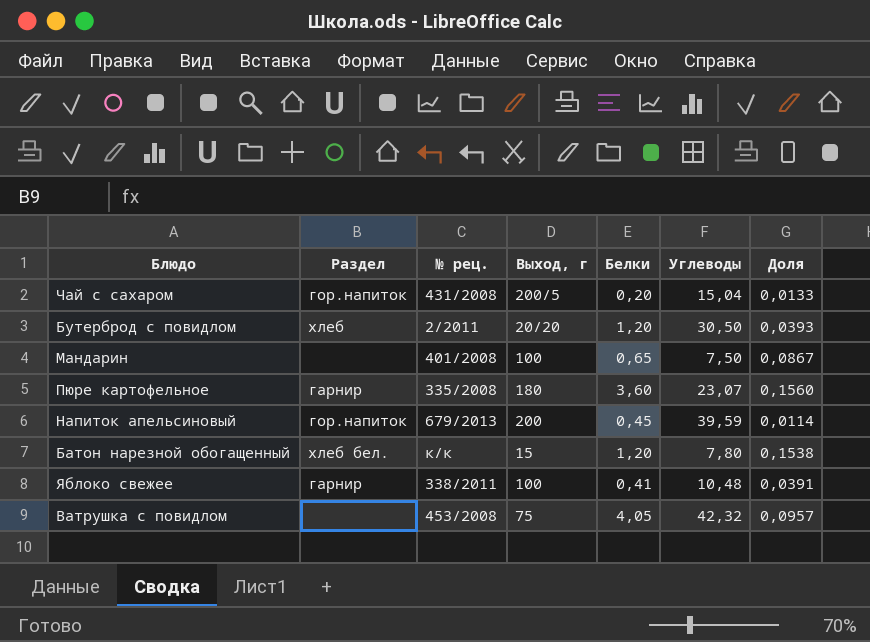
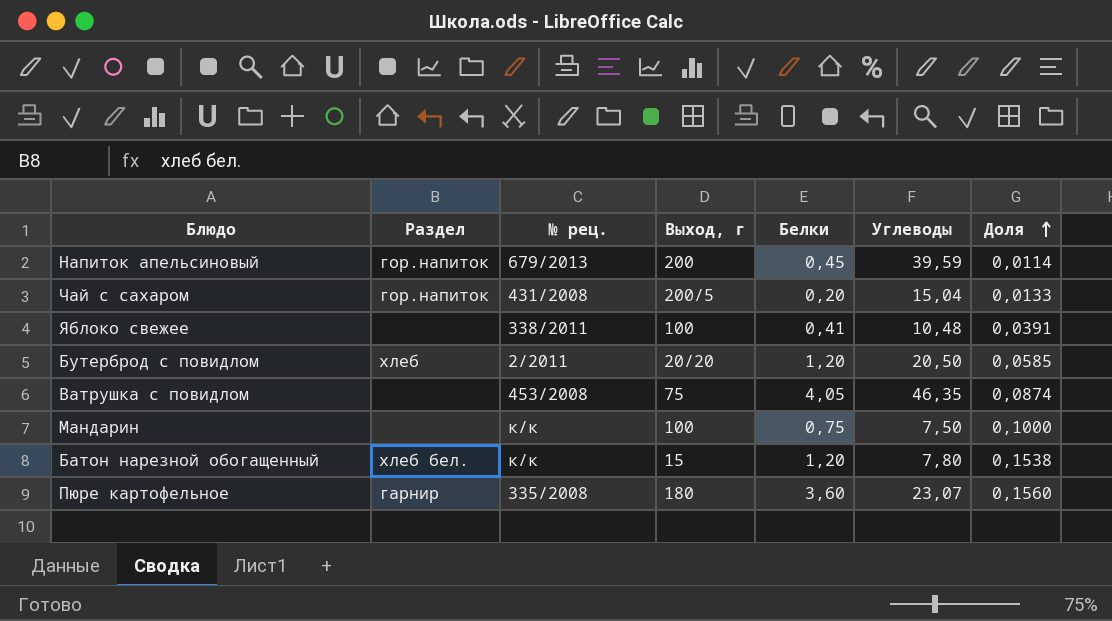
row order: none -> Доля ascending
Яблоко свежее | Раздел: гарнир -> none
Бутерброд с повидлом | Углеводы: 30,50 -> 20,50
Бутерброд с повидлом | Доля: 0,0393 -> 0,0585
Ватрушка с повидлом | Углеводы: 42,32 -> 46,35
Ватрушка с повидлом | Доля: 0,0957 -> 0,0874
Мандарин | № рец.: 401/2008 -> к/к
Мандарин | Белки: 0,65 -> 0,75
Мандарин | Доля: 0,0867 -> 0,1000

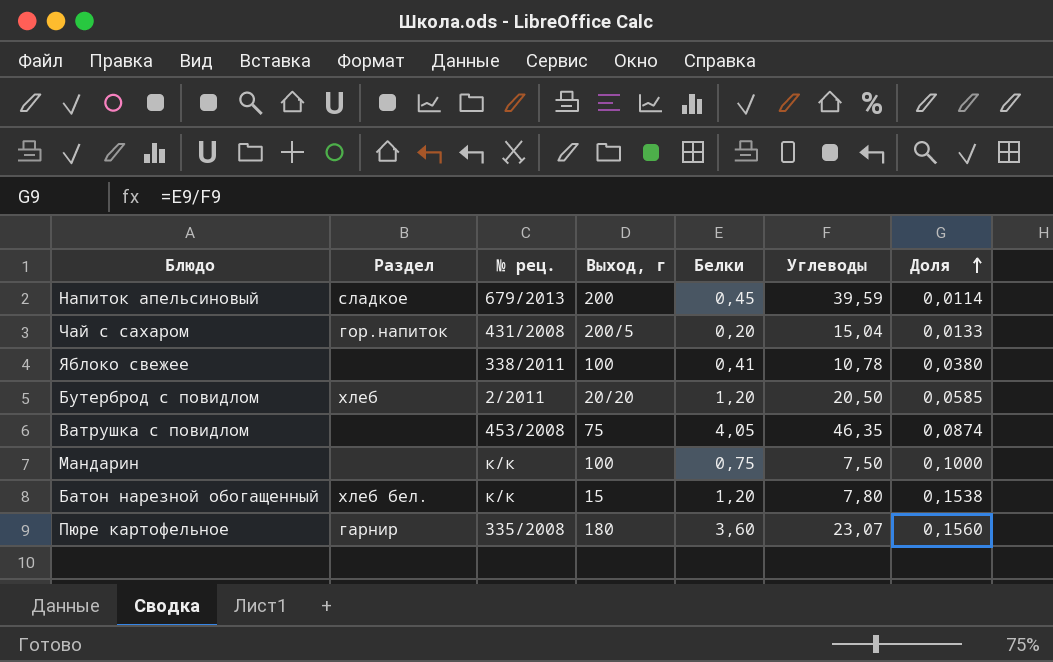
Напиток апельсиновый | Раздел: гор.напиток -> сладкое
Яблоко свежее | Углеводы: 10,48 -> 10,78
Яблоко свежее | Доля: 0,0391 -> 0,0380

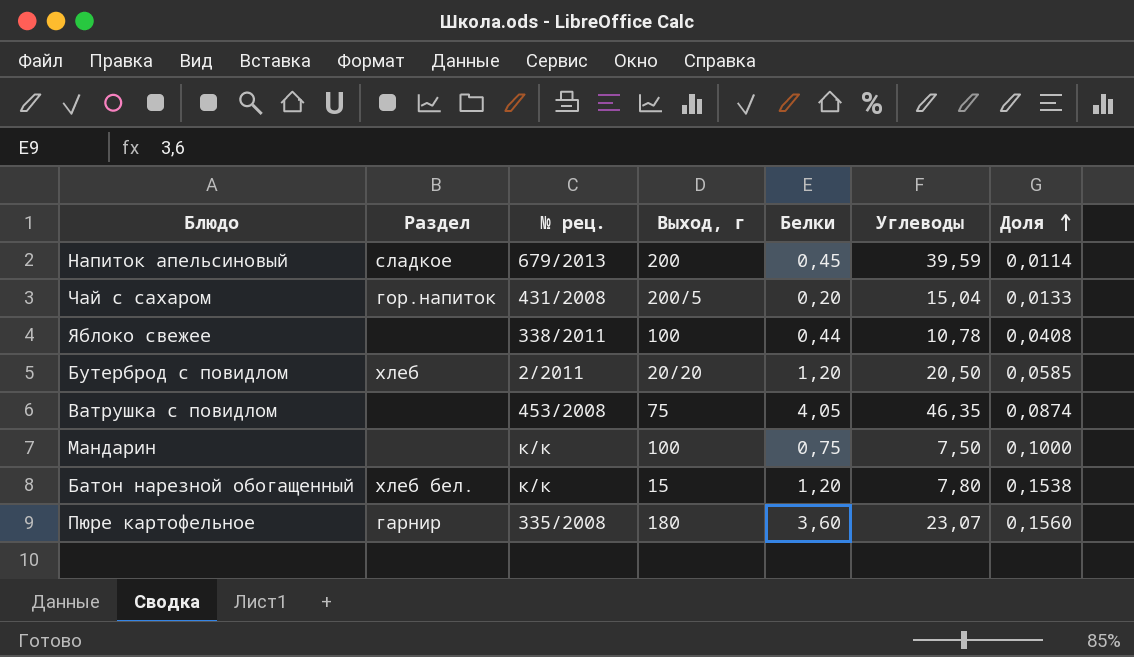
Яблоко свежее | Белки: 0,41 -> 0,44
Яблоко свежее | Доля: 0,0380 -> 0,0408

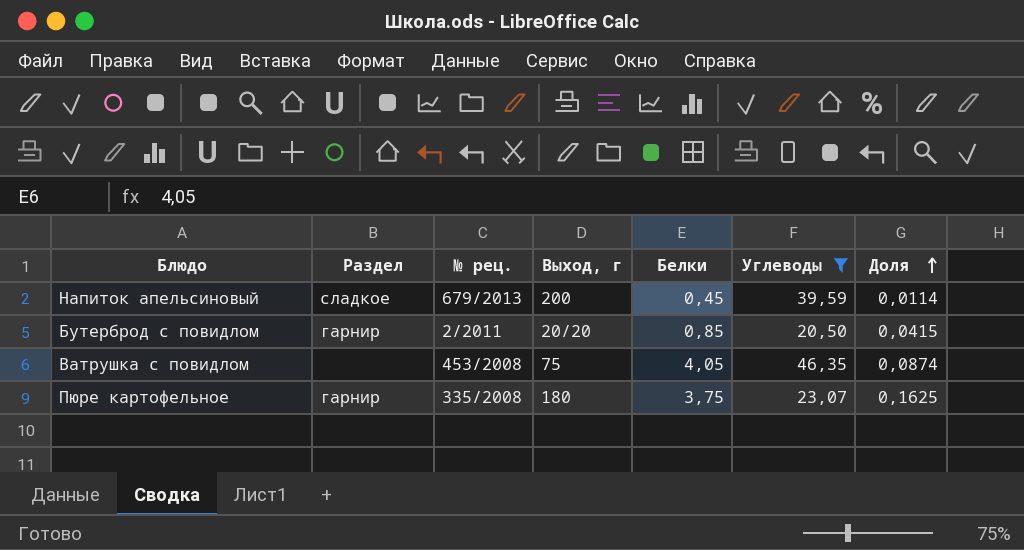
filter: none -> Углеводы >= 20,50
Бутерброд с повидлом | Раздел: хлеб -> гарнир
Бутерброд с повидлом | Белки: 1,20 -> 0,85
Бутерброд с повидлом | Доля: 0,0585 -> 0,0415
Пюре картофельное | Белки: 3,60 -> 3,75
Пюре картофельное | Доля: 0,1560 -> 0,1625

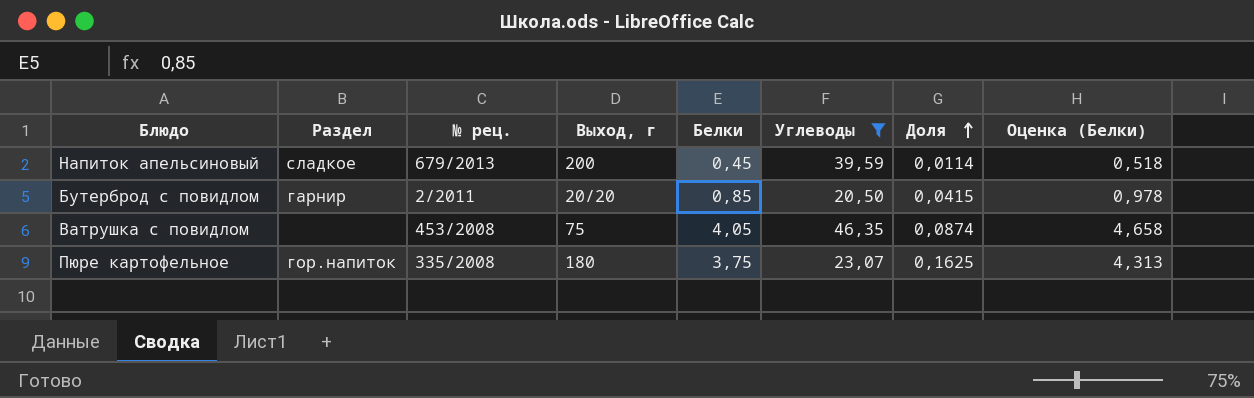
column Оценка (Белки) | formula: none -> [Белки] * 1,15
Пюре картофельное | Раздел: гарнир -> гор.напиток

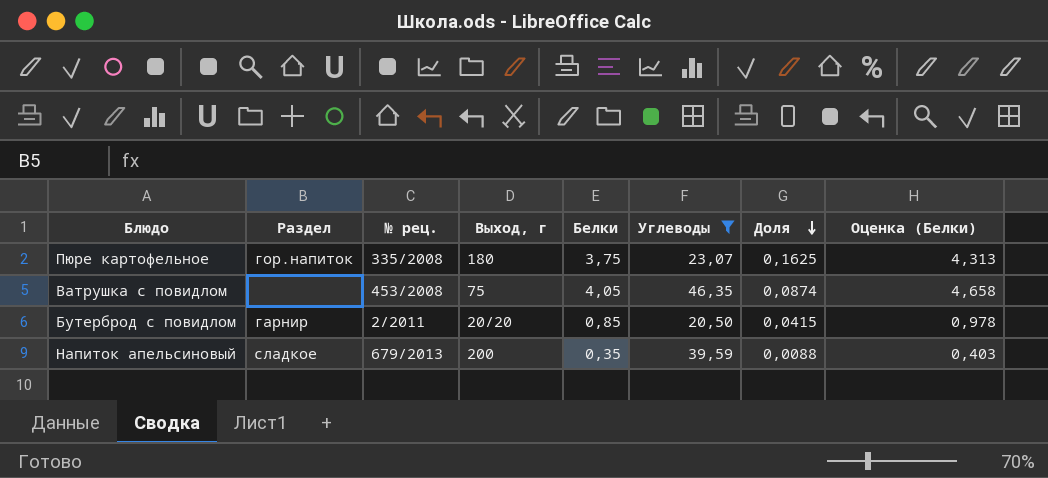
row order: Доля ascending -> Доля descending
Напиток апельсиновый | Белки: 0,45 -> 0,35
Напиток апельсиновый | Доля: 0,0114 -> 0,0088
Напиток апельсиновый | Оценка (Белки): 0,518 -> 0,403

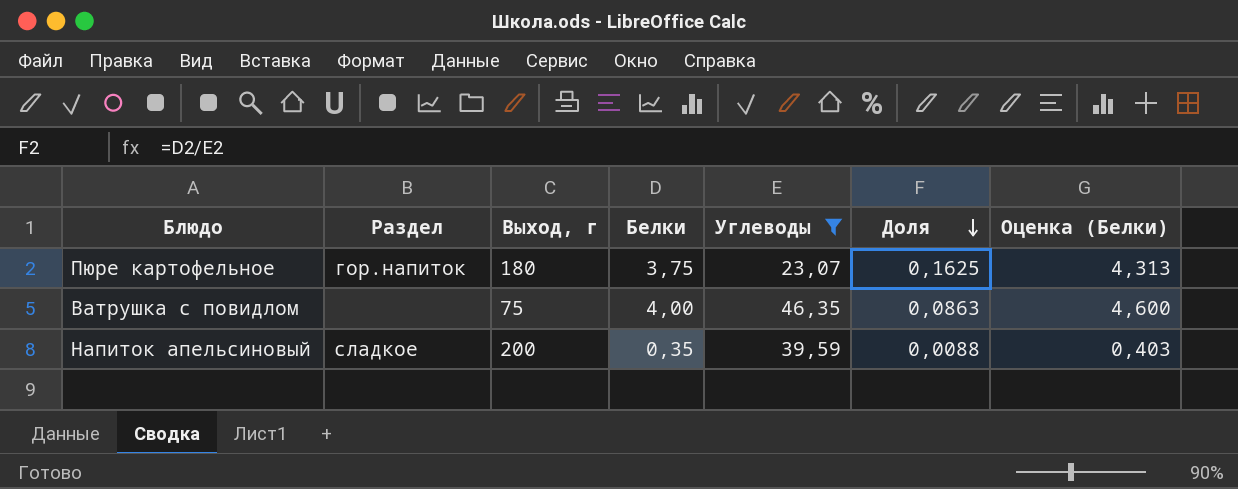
column № рец. | position: 3 -> none
row Бутерброд с повидлом: гарнир | 2/2011 | 20/20 | 0,85 | 20,50 | 0,0415 | 0,978 -> none
Ватрушка с повидлом | Белки: 4,05 -> 4,00
Ватрушка с повидлом | Доля: 0,0874 -> 0,0863
Ватрушка с повидлом | Оценка (Белки): 4,658 -> 4,600

